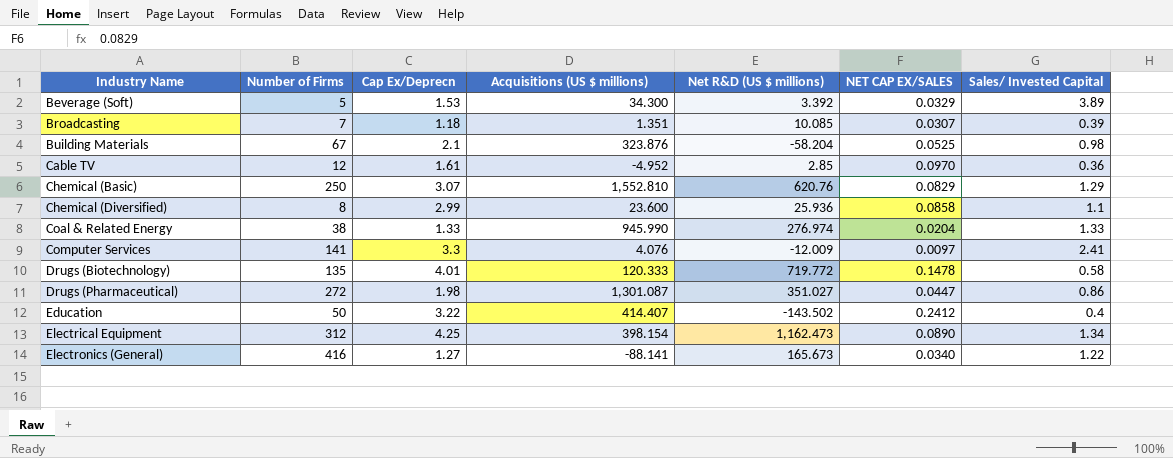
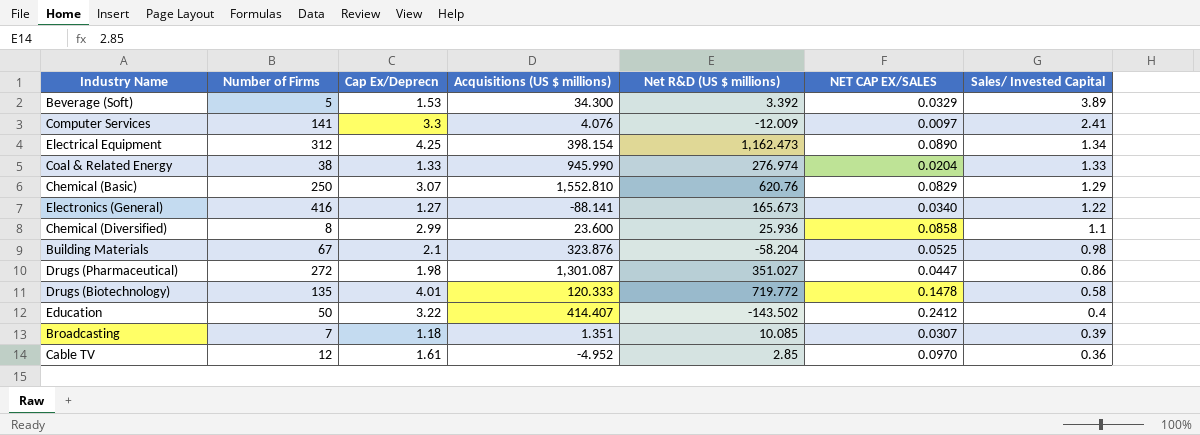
row order: Industry Name ascending -> Sales/ Invested Capital descending

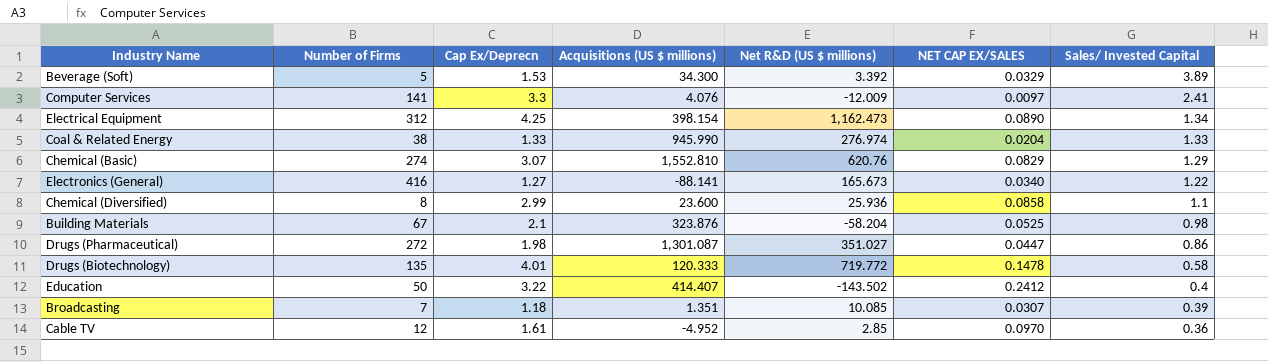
Chemical (Basic) | Number of Firms: 250 -> 274

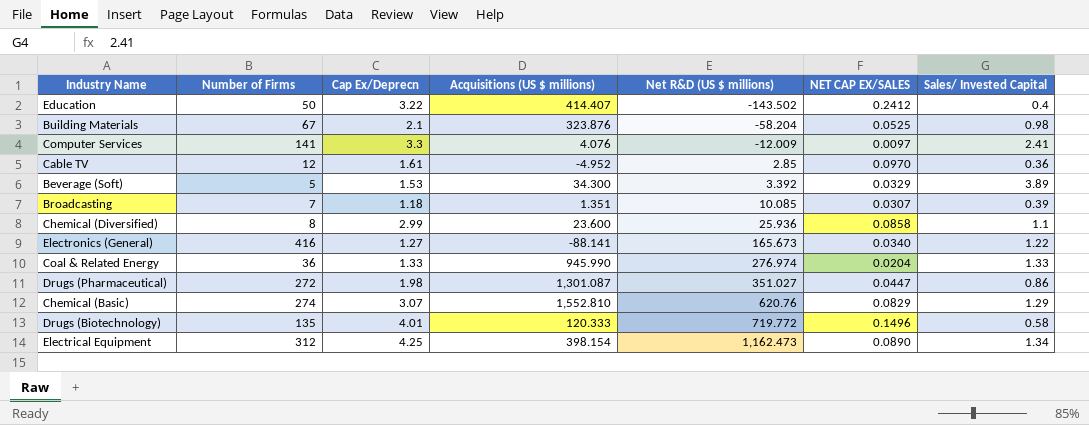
row order: Sales/ Invested Capital descending -> Net R&D (US $ millions) ascending
Coal & Related Energy | Number of Firms: 38 -> 36
Drugs (Biotechnology) | NET CAP EX/SALES: 0.1478 -> 0.1496

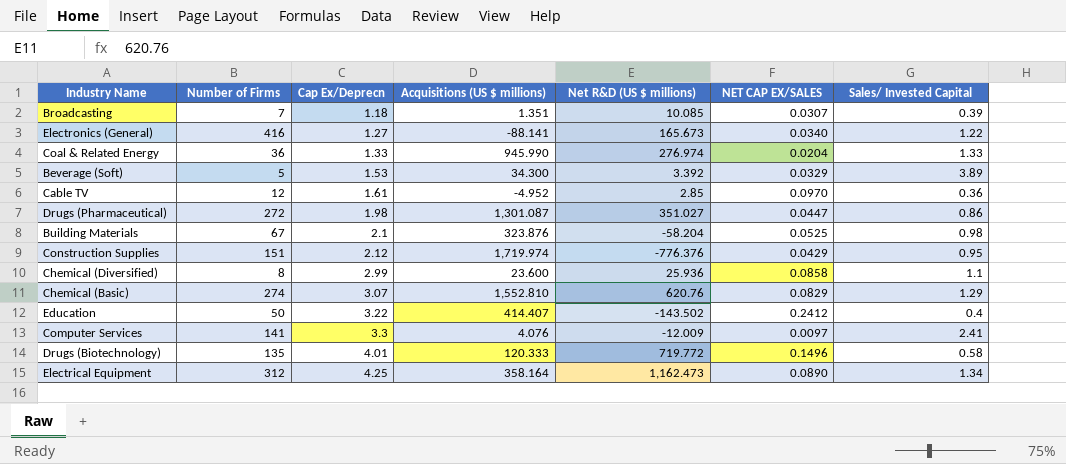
row order: Net R&D (US $ millions) ascending -> Cap Ex/Deprecn ascending
row Construction Supplies: none -> 151 | 2.12 | 1,719.974 | -776.376 | 0.0429 | 0.95
Electrical Equipment | Acquisitions (US $ millions): 398.154 -> 358.164

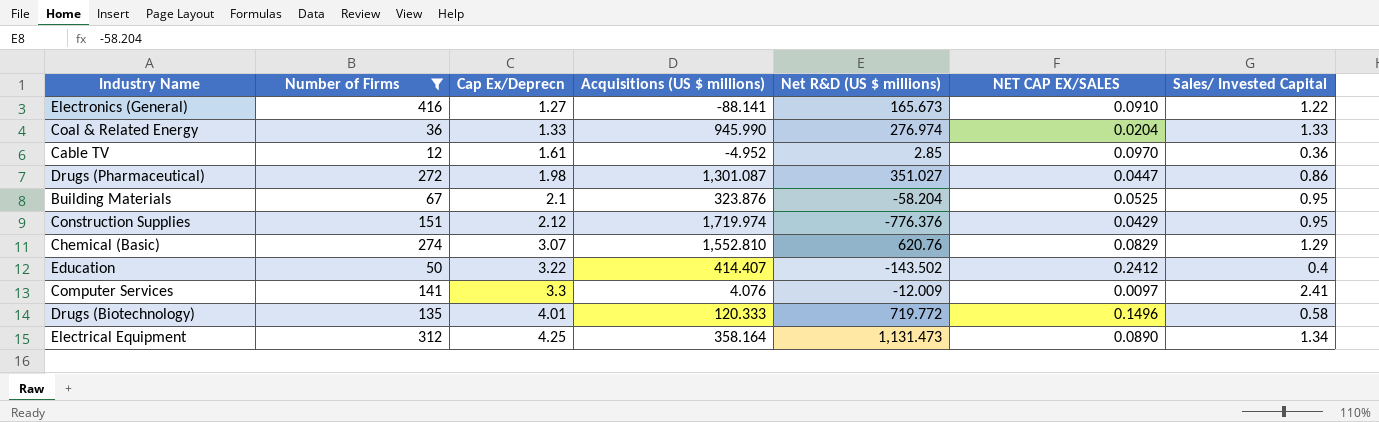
filter: none -> Number of Firms >= 12
Electronics (General) | NET CAP EX/SALES: 0.0340 -> 0.0910
Building Materials | Sales/ Invested Capital: 0.98 -> 0.95
Electrical Equipment | Net R&D (US $ millions): 1,162.473 -> 1,131.473

